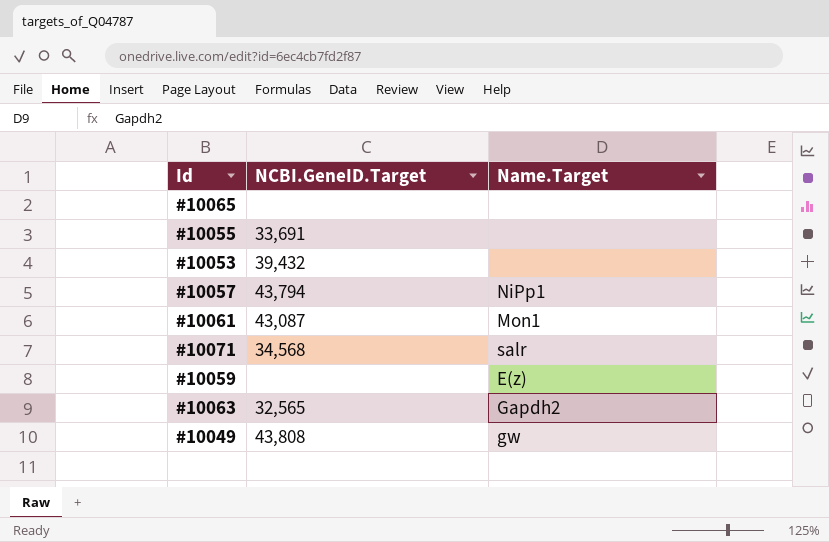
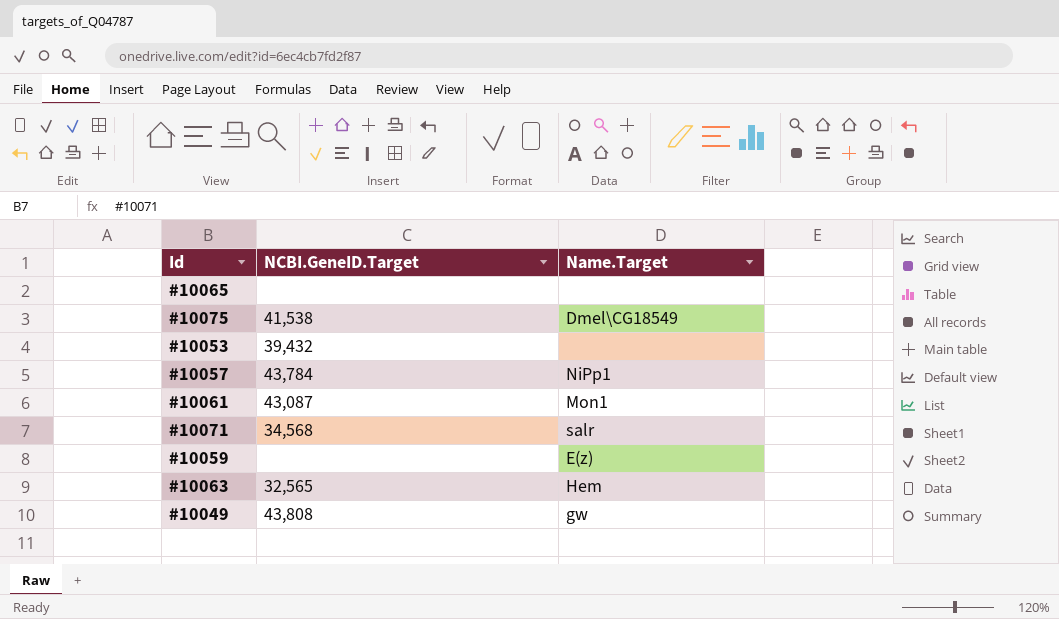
row #10055: 33,691 | none -> none
row #10075: none -> 41,538 | Dmel\CG18549
#10057 | NCBI.GeneID.Target: 43,794 -> 43,784
#10063 | Name.Target: Gapdh2 -> Hem

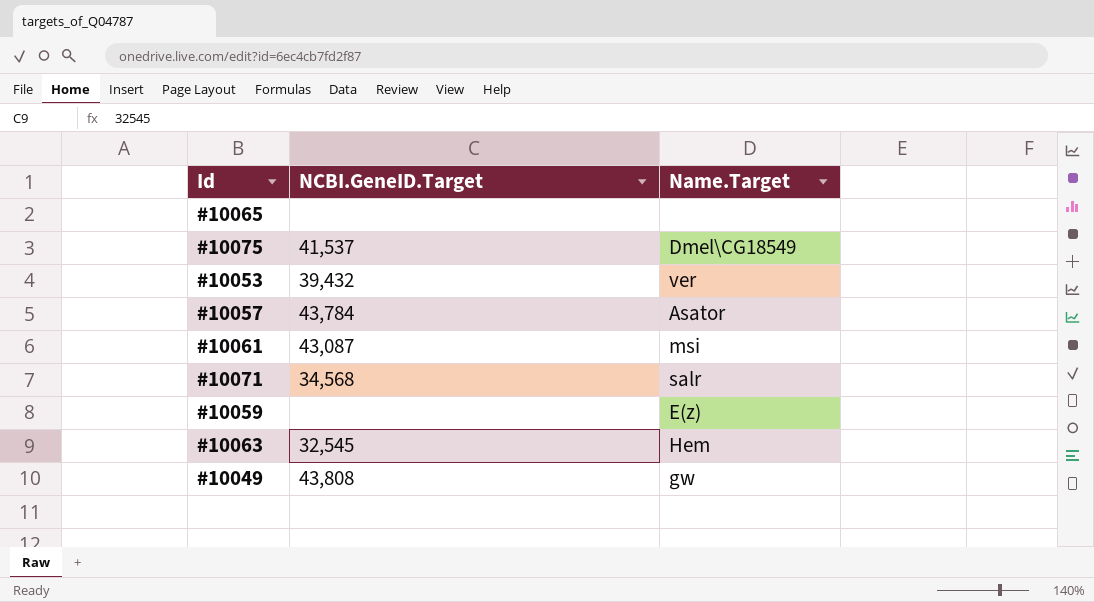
#10075 | NCBI.GeneID.Target: 41,538 -> 41,537
#10053 | Name.Target: none -> ver
#10057 | Name.Target: NiPp1 -> Asator
#10061 | Name.Target: Mon1 -> msi
#10063 | NCBI.GeneID.Target: 32,565 -> 32,545

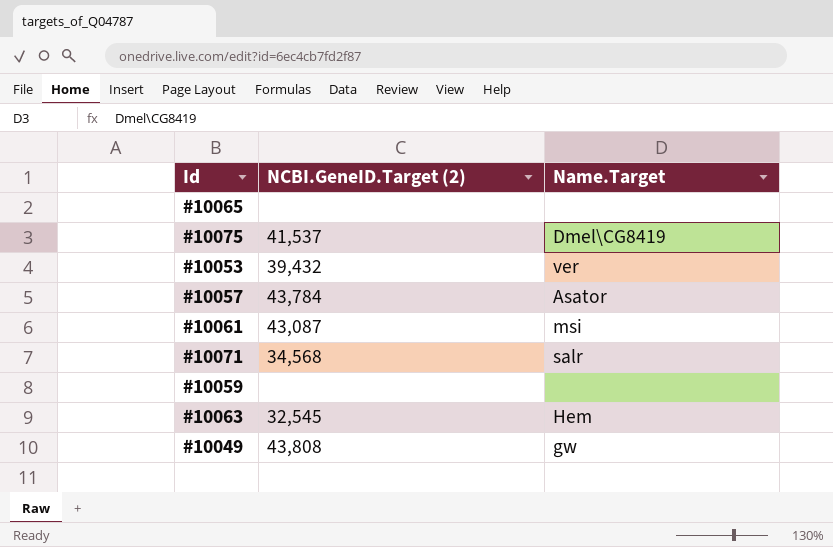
column name: NCBI.GeneID.Target -> NCBI.GeneID.Target (2)
#10075 | Name.Target: Dmel\CG18549 -> Dmel\CG8419
#10059 | Name.Target: E(z) -> none

